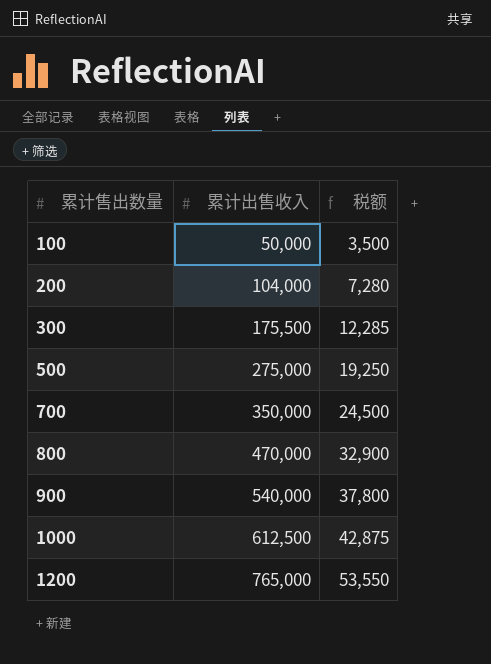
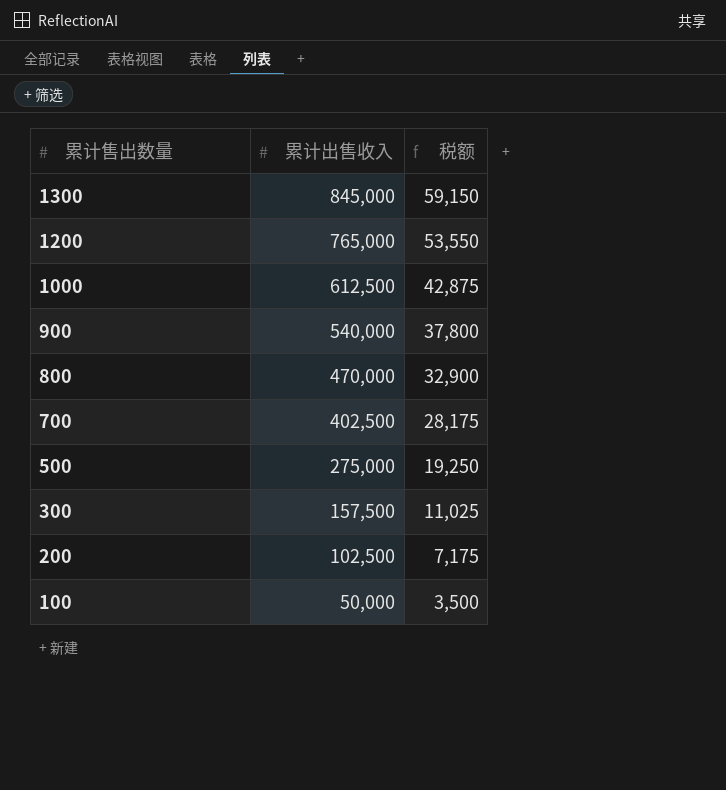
row order: 累计售出数量 ascending -> 累计售出数量 descending
row 1300: none -> 845,000 | 59,150
700 | 累计出售收入: 350,000 -> 402,500
700 | 税额: 24,500 -> 28,175
300 | 累计出售收入: 175,500 -> 157,500
300 | 税额: 12,285 -> 11,025
200 | 累计出售收入: 104,000 -> 102,500
200 | 税额: 7,280 -> 7,175

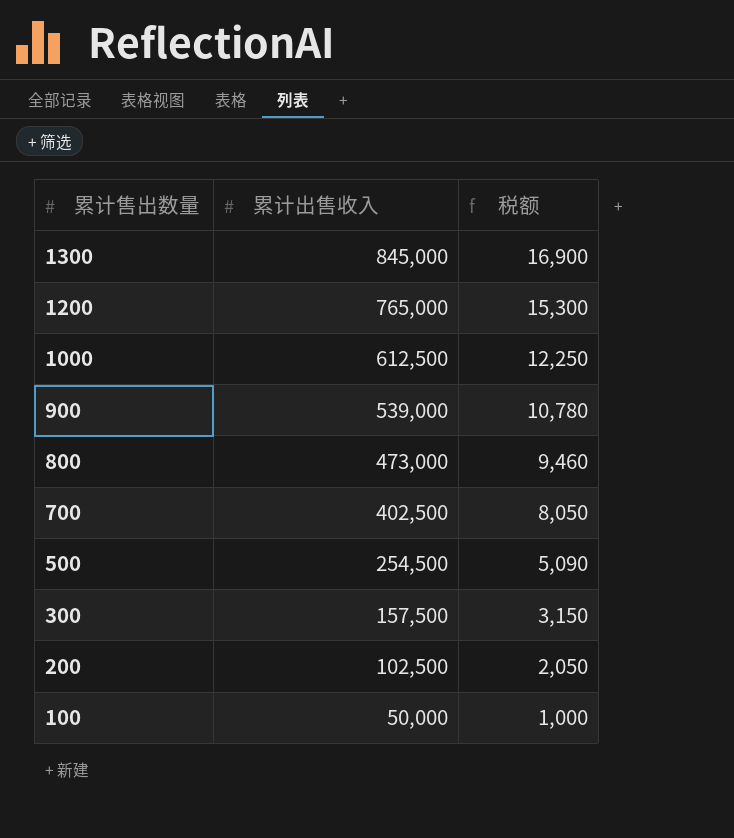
column 税额 | formula: [累计出售收入] * 0.07 -> [累计出售收入] * 0.02
900 | 累计出售收入: 540,000 -> 539,000
800 | 累计出售收入: 470,000 -> 473,000
500 | 累计出售收入: 275,000 -> 254,500

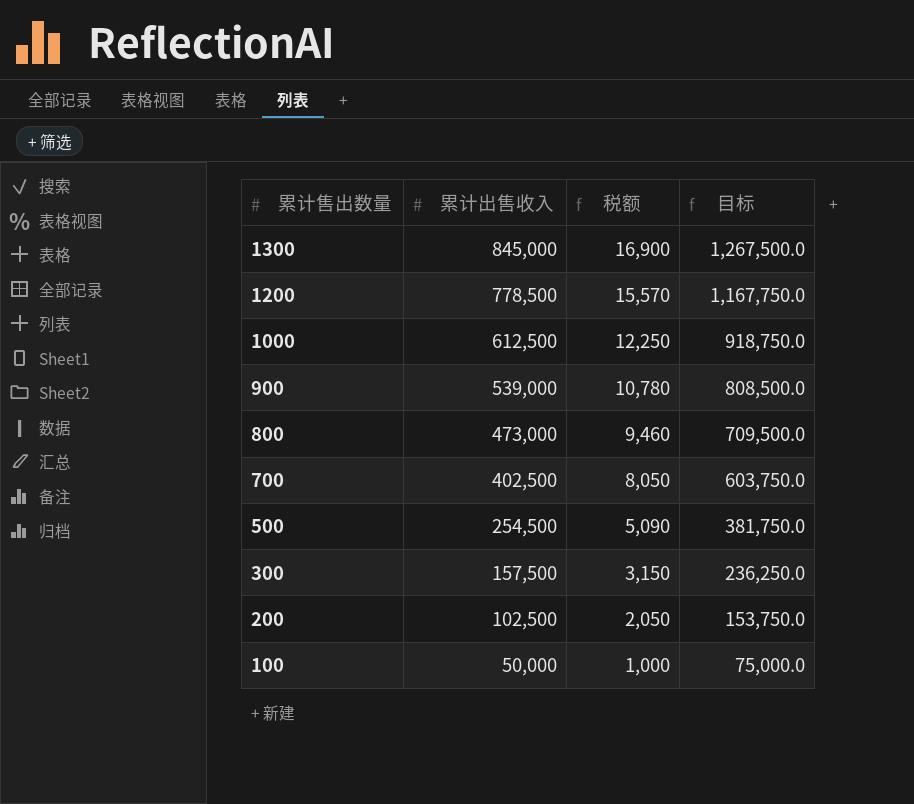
column 目标 | formula: none -> [累计出售收入] * 1.5
1200 | 累计出售收入: 765,000 -> 778,500
1200 | 税额: 15,300 -> 15,570

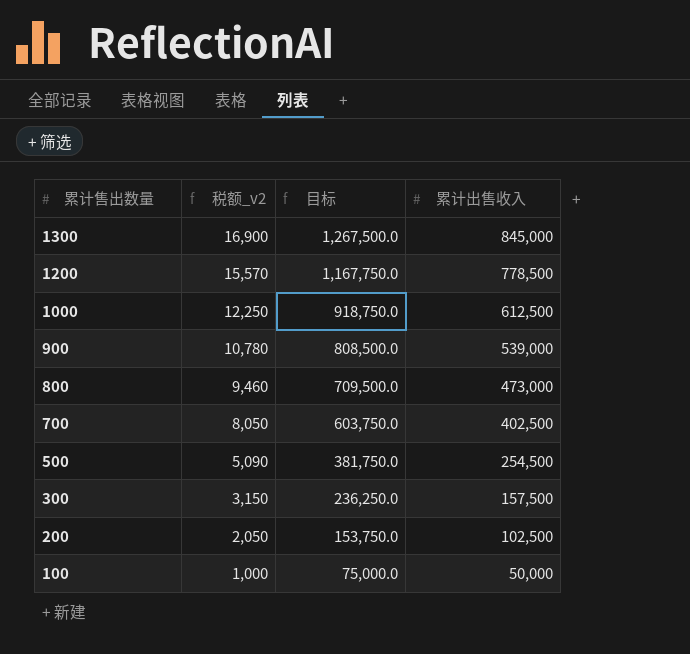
column name: 税额 -> 税额_v2
column 累计出售收入 | position: 2 -> 4

